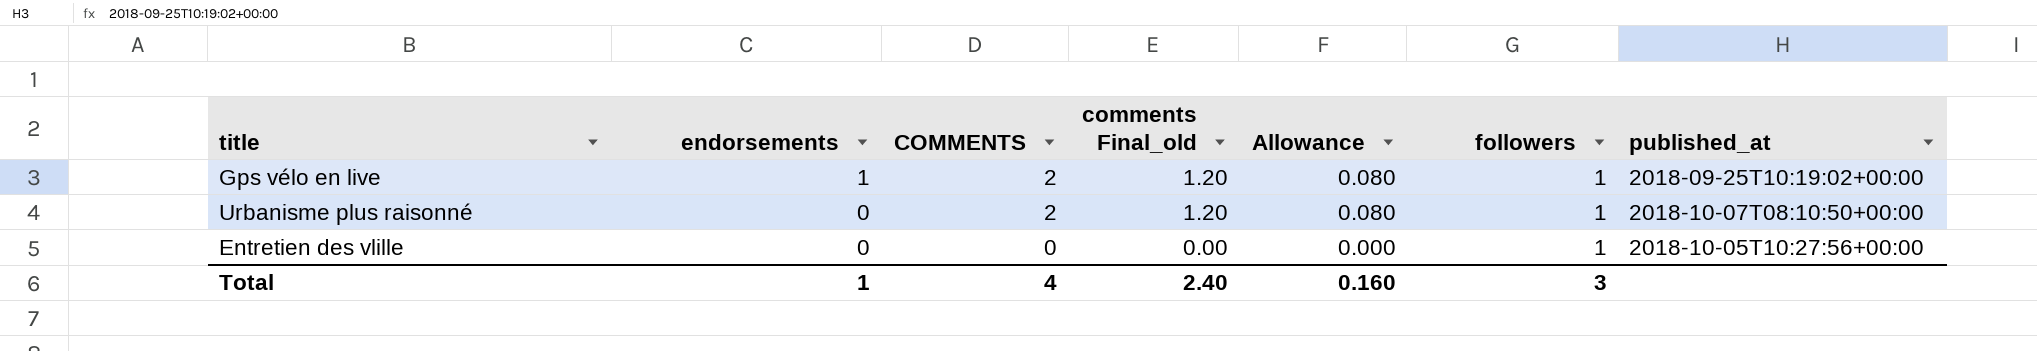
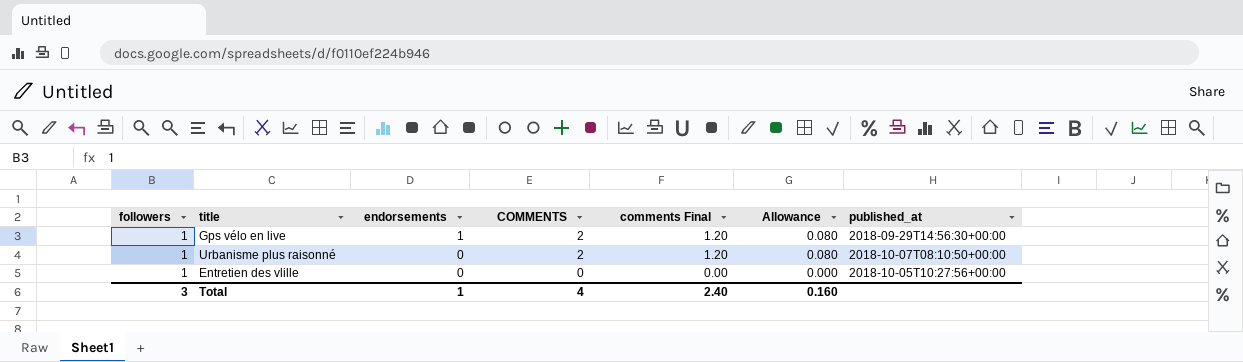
column followers | position: 6 -> 1
column name: comments Final_old -> comments Final
Gps vélo en live | published_at: 2018-09-25T10:19:02+00:00 -> 2018-09-29T14:56:30+00:00

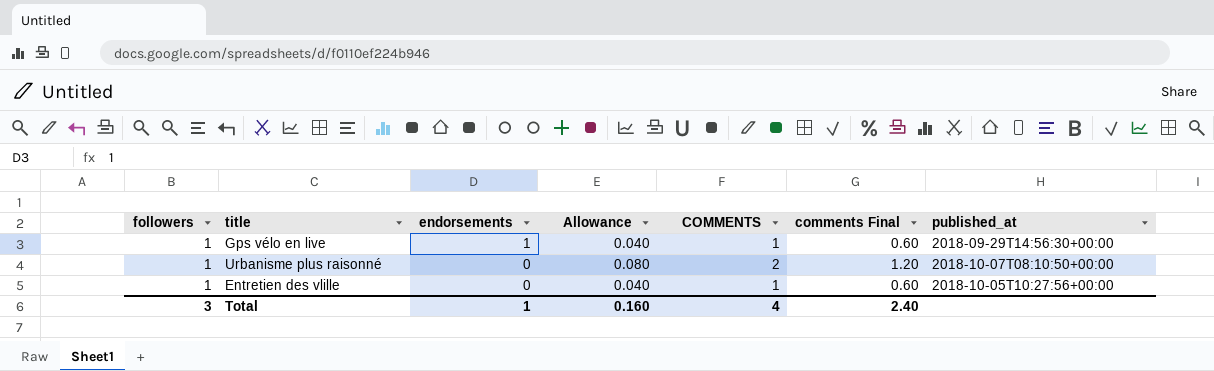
column Allowance | position: 6 -> 4
Gps vélo en live | Allowance: 0.080 -> 0.040
Gps vélo en live | COMMENTS: 2 -> 1
Gps vélo en live | comments Final: 1.20 -> 0.60
Entretien des vlille | Allowance: 0.000 -> 0.040
Entretien des vlille | COMMENTS: 0 -> 1
Entretien des vlille | comments Final: 0.00 -> 0.60

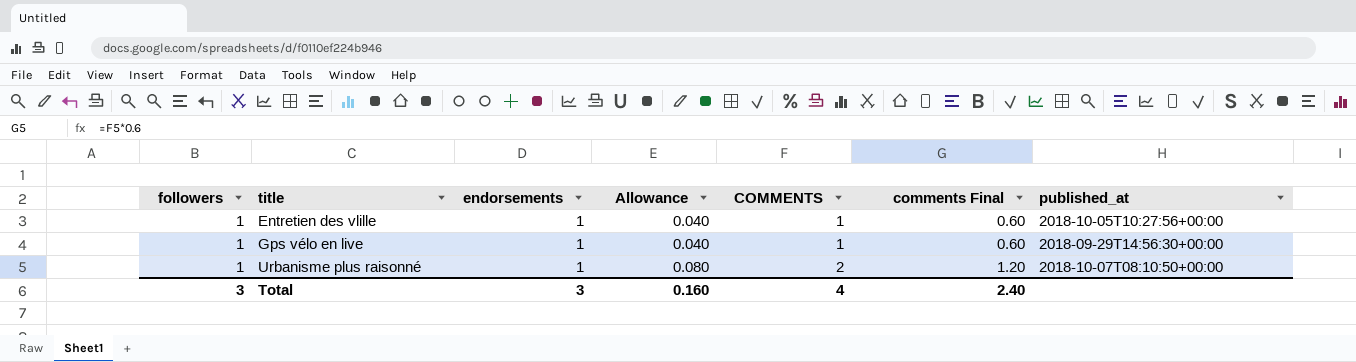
row order: endorsements descending -> title ascending
Entretien des vlille | endorsements: 0 -> 1
Urbanisme plus raisonné | endorsements: 0 -> 1
Total | endorsements: 1 -> 3

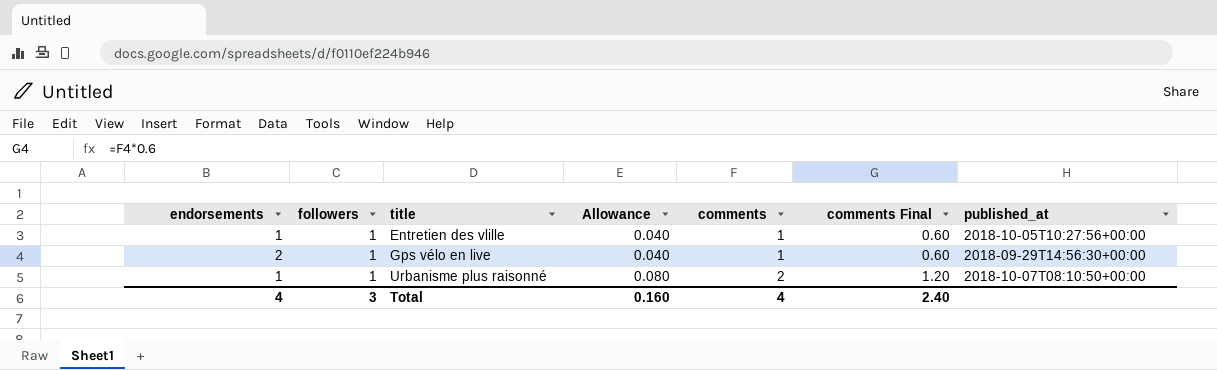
column endorsements | position: 3 -> 1
column name: COMMENTS -> comments
Gps vélo en live | endorsements: 1 -> 2
Total | endorsements: 3 -> 4

